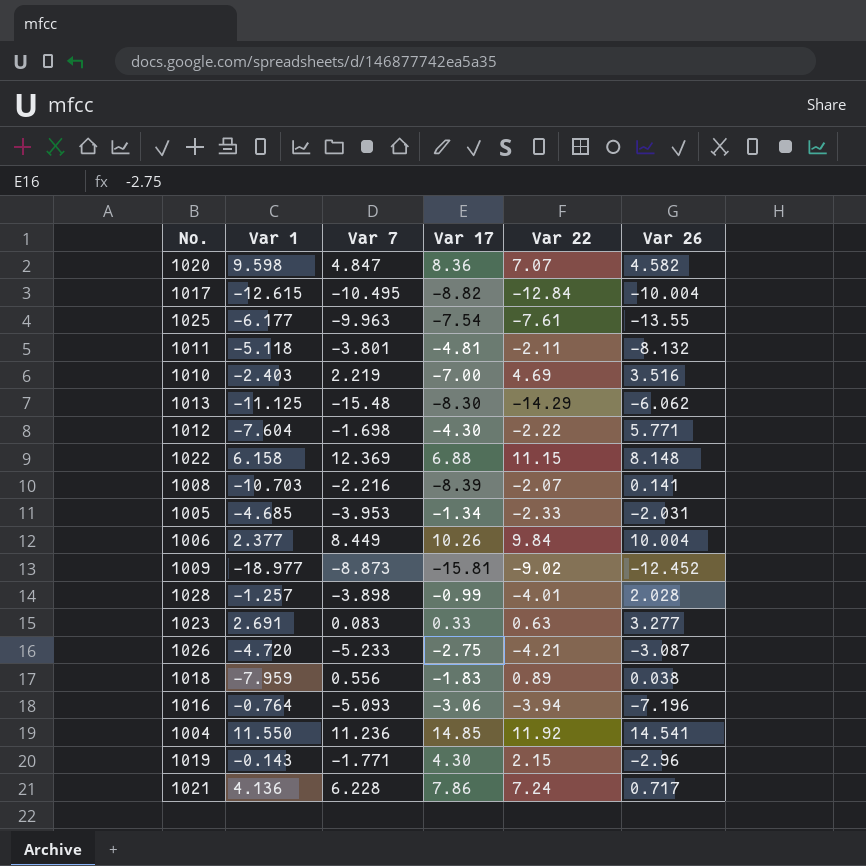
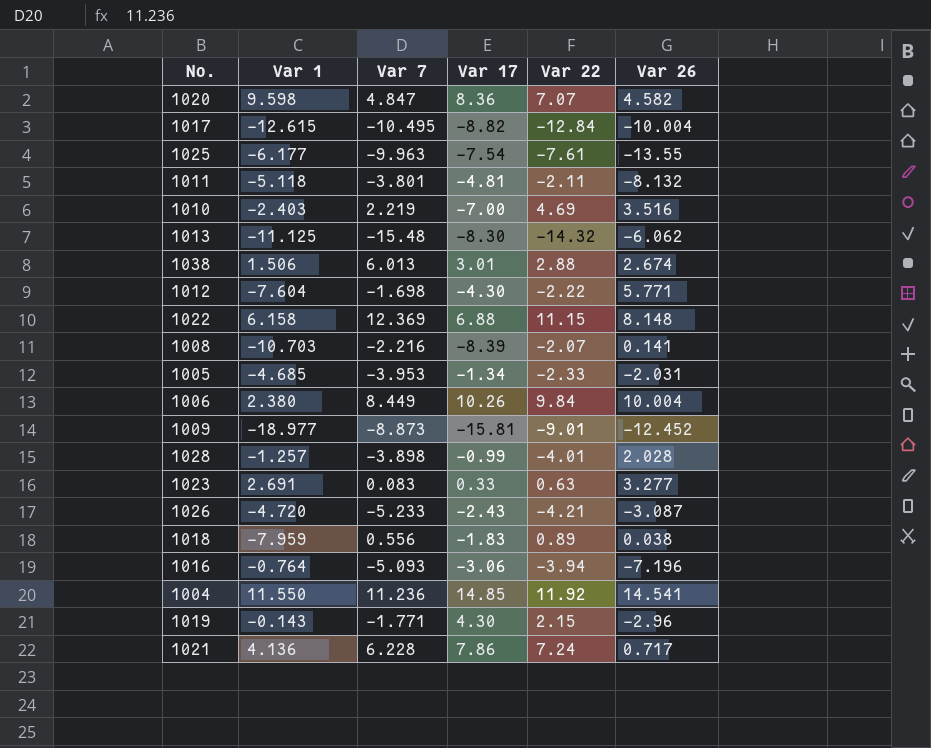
1013 | Var 22: -14.29 -> -14.32
row 1038: none -> 1.506 | 6.013 | 3.01 | 2.88 | 2.674
1006 | Var 1: 2.377 -> 2.380
1009 | Var 22: -9.02 -> -9.01
1026 | Var 17: -2.75 -> -2.43

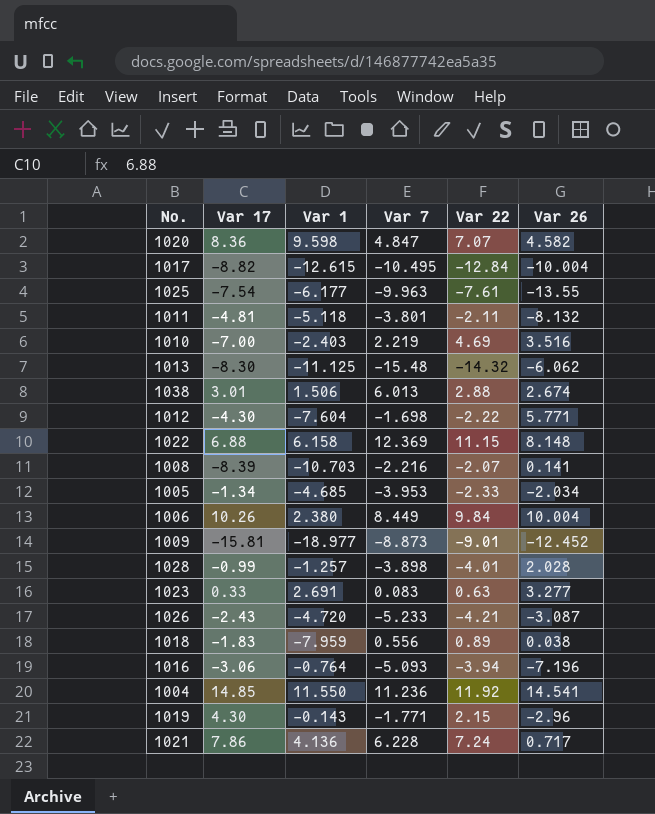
column Var 17 | position: 4 -> 2
1005 | Var 26: -2.031 -> -2.034

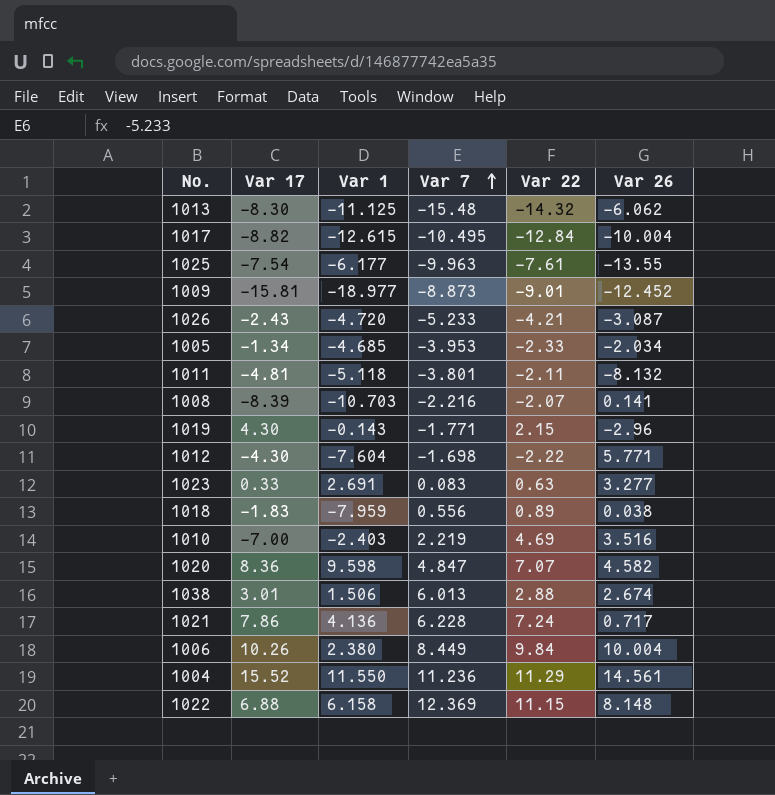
row order: none -> Var 7 ascending
row 1028: -0.99 | -1.257 | -3.898 | -4.01 | 2.028 -> none
row 1016: -3.06 | -0.764 | -5.093 | -3.94 | -7.196 -> none
1004 | Var 17: 14.85 -> 15.52
1004 | Var 22: 11.92 -> 11.29
1004 | Var 26: 14.541 -> 14.561

